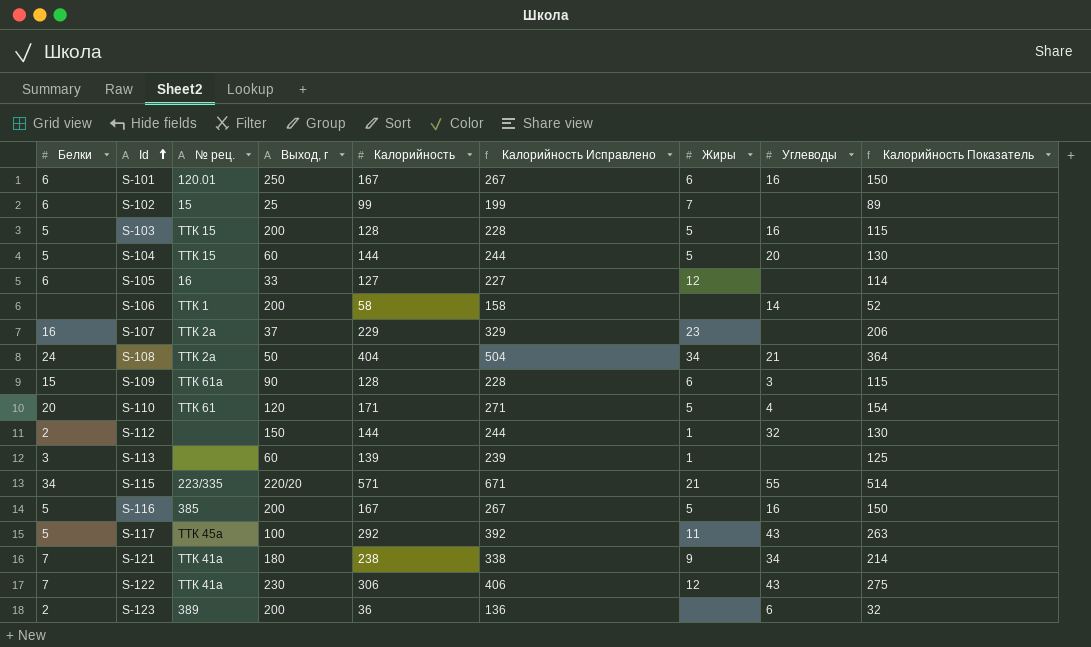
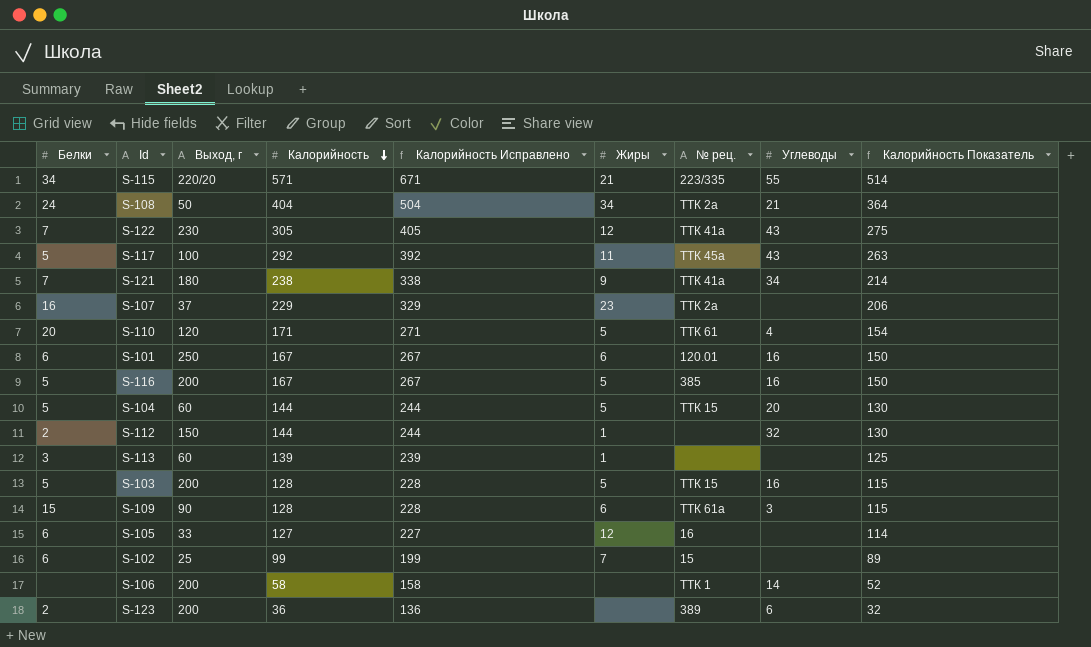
row order: Id ascending -> Калорийность descending
column № рец. | position: 3 -> 7
S-122 | Калорийность: 306 -> 305
S-122 | Калорийность Исправлено: 406 -> 405

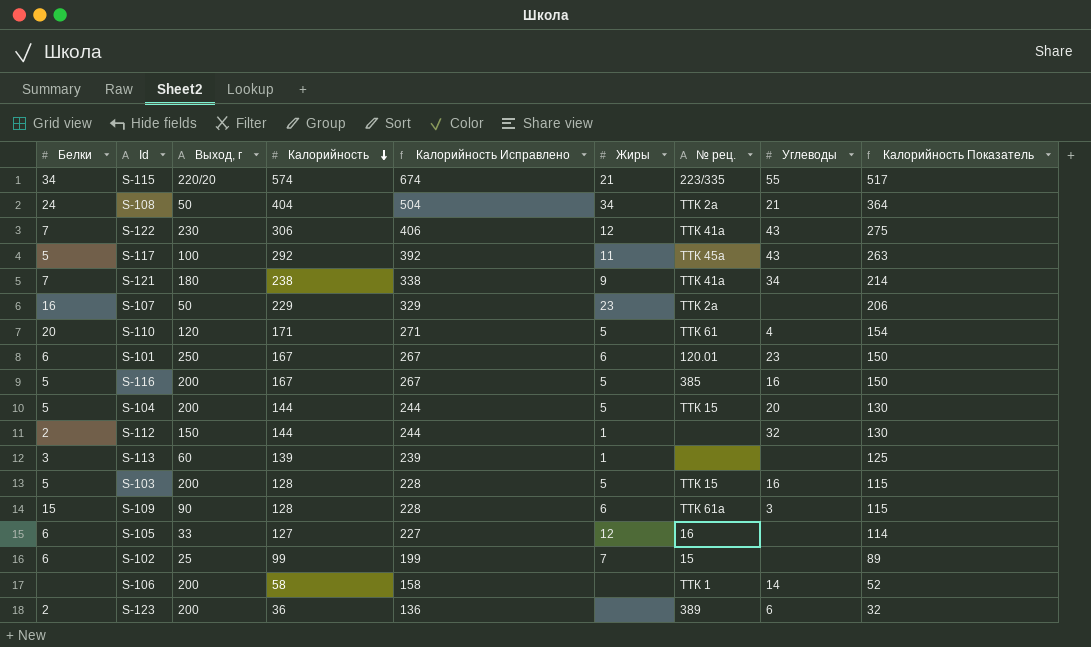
S-115 | Калорийность: 571 -> 574
S-115 | Калорийность Исправлено: 671 -> 674
S-115 | Калорийность Показатель: 514 -> 517
S-122 | Калорийность: 305 -> 306
S-122 | Калорийность Исправлено: 405 -> 406
S-107 | Выход, г: 37 -> 50
S-101 | Углеводы: 16 -> 23
S-104 | Выход, г: 60 -> 200

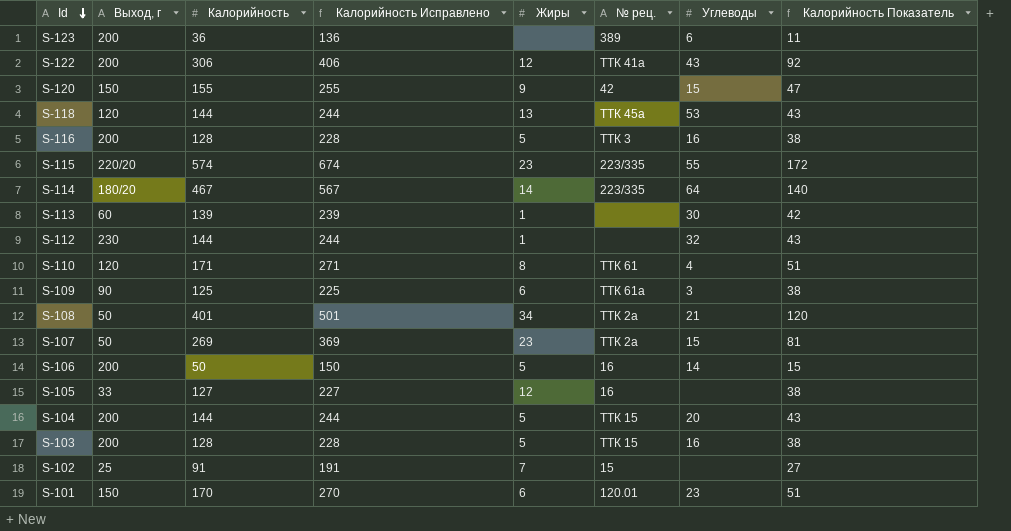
row order: Калорийность descending -> Id descending
column Белки | position: 1 -> none
column Калорийность Показатель | formula: [Калорийность] * 0,9 -> [Калорийность] * 0,3
row S-117: 5 | 100 | 292 | 392 | 11 | ТТК 45а | 43 | 263 -> none
row S-121: 7 | 180 | 238 | 338 | 9 | ТТК 41а | 34 | 214 -> none
S-122 | Выход, г: 230 -> 200
row S-120: none -> 150 | 155 | 255 | 9 | 42 | 15 | 47
row S-118: none -> 120 | 144 | 244 | 13 | ТТК 45а | 53 | 43
S-116 | Калорийность: 167 -> 128
S-116 | Калорийность Исправлено: 267 -> 228
S-116 | № рец.: 385 -> ТТК 3
S-115 | Жиры: 21 -> 23
row S-114: none -> 180/20 | 467 | 567 | 14 | 223/335 | 64 | 140
S-113 | Углеводы: none -> 30
S-112 | Выход, г: 150 -> 230
S-110 | Жиры: 5 -> 8
S-109 | Калорийность: 128 -> 125
S-109 | Калорийность Исправлено: 228 -> 225
S-108 | Калорийность: 404 -> 401
S-108 | Калорийность Исправлено: 504 -> 501
S-107 | Калорийность: 229 -> 269
S-107 | Калорийность Исправлено: 329 -> 369
S-107 | Углеводы: none -> 15
S-106 | Калорийность: 58 -> 50
S-106 | Калорийность Исправлено: 158 -> 150
S-106 | Жиры: none -> 5
S-106 | № рец.: ТТК 1 -> 16
S-102 | Калорийность: 99 -> 91
S-102 | Калорийность Исправлено: 199 -> 191
S-101 | Выход, г: 250 -> 150
S-101 | Калорийность: 167 -> 170
S-101 | Калорийность Исправлено: 267 -> 270

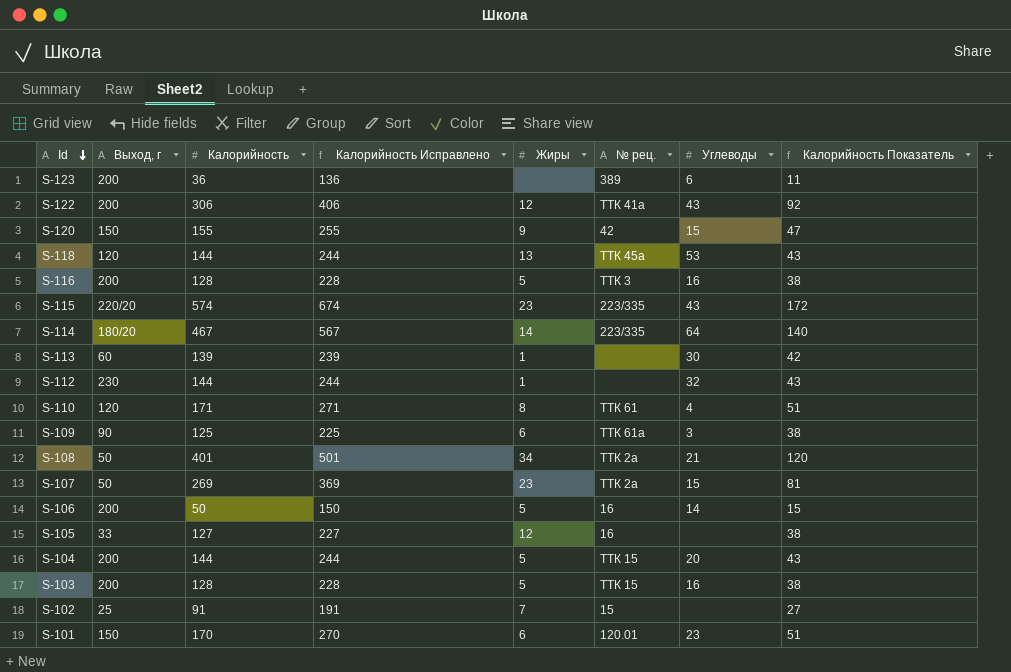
S-115 | Углеводы: 55 -> 43

